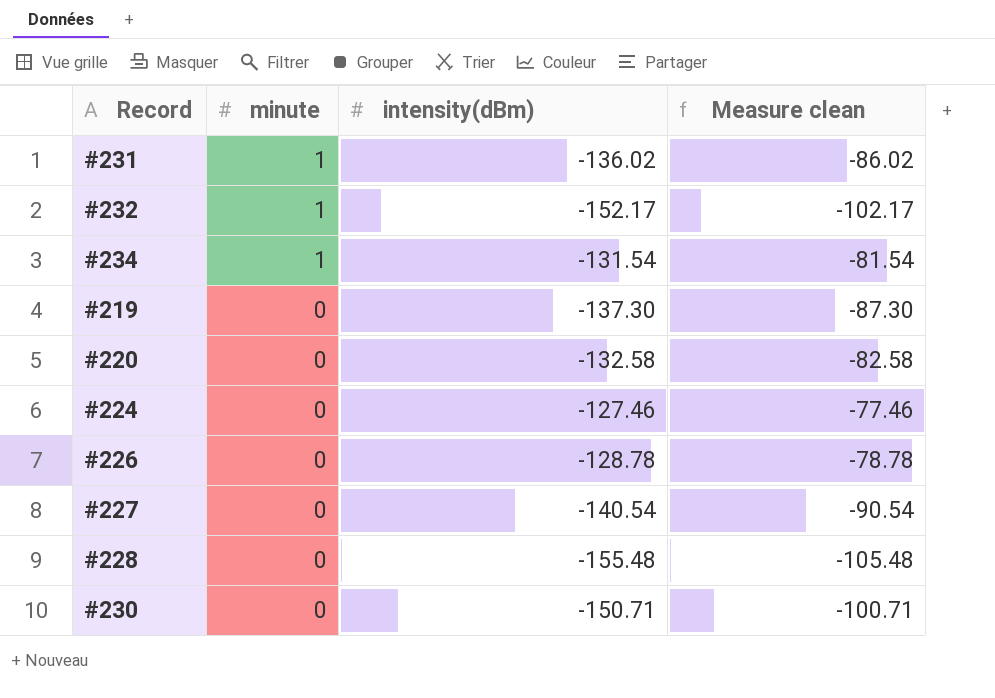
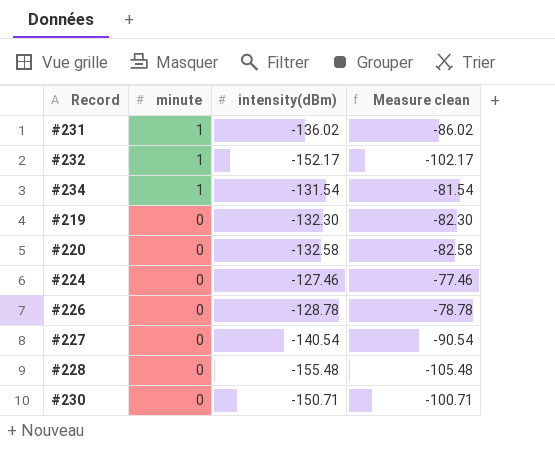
#219 | intensity(dBm): -137.30 -> -132.30
#219 | Measure clean: -87.30 -> -82.30

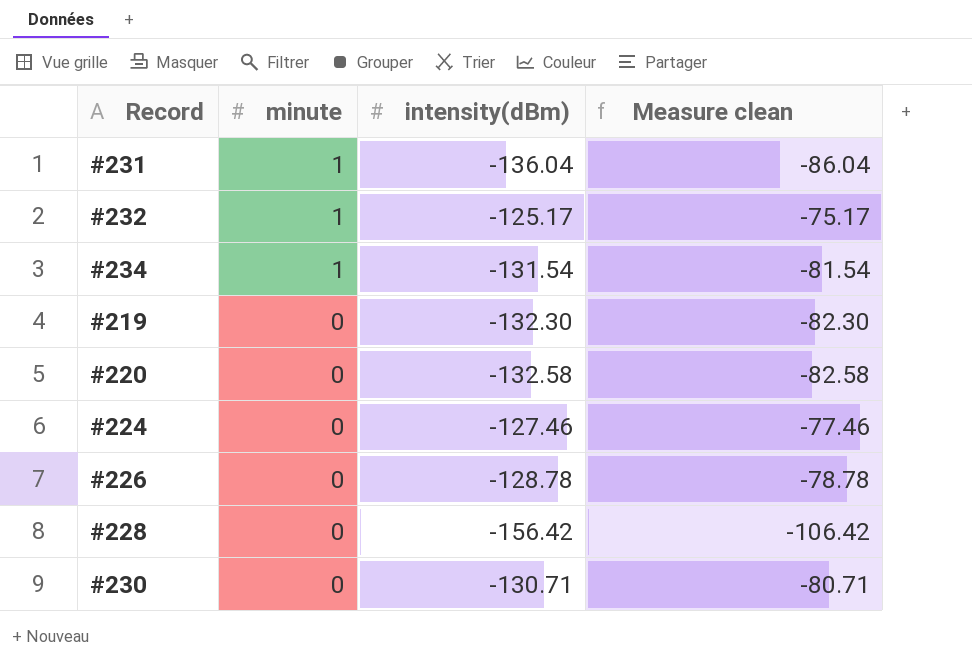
row #227: 0 | -140.54 | -90.54 -> none
#231 | intensity(dBm): -136.02 -> -136.04
#231 | Measure clean: -86.02 -> -86.04
#232 | intensity(dBm): -152.17 -> -125.17
#232 | Measure clean: -102.17 -> -75.17
#228 | intensity(dBm): -155.48 -> -156.42
#228 | Measure clean: -105.48 -> -106.42
#230 | intensity(dBm): -150.71 -> -130.71
#230 | Measure clean: -100.71 -> -80.71

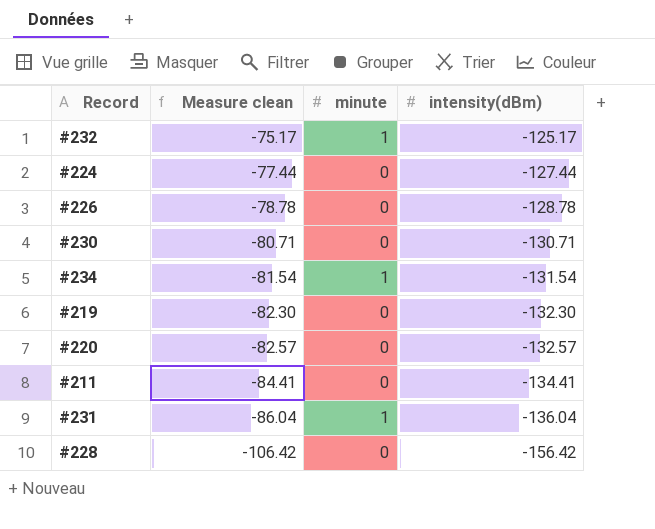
row order: minute descending -> Measure clean descending
column Measure clean | position: 4 -> 2
#224 | Measure clean: -77.46 -> -77.44
#224 | intensity(dBm): -127.46 -> -127.44
#220 | Measure clean: -82.58 -> -82.57
#220 | intensity(dBm): -132.58 -> -132.57
row #211: none -> -84.41 | 0 | -134.41

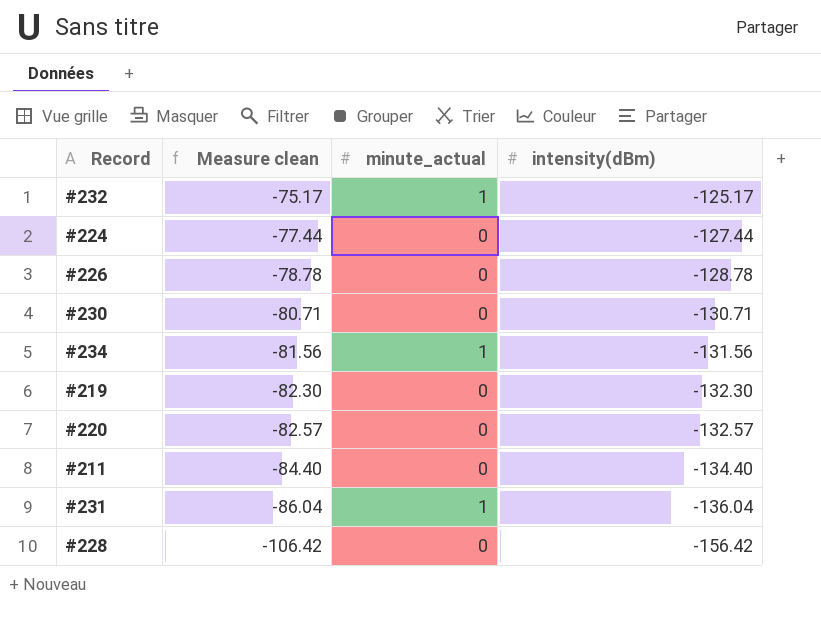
column name: minute -> minute_actual
#234 | Measure clean: -81.54 -> -81.56
#234 | intensity(dBm): -131.54 -> -131.56
#211 | Measure clean: -84.41 -> -84.40
#211 | intensity(dBm): -134.41 -> -134.40

